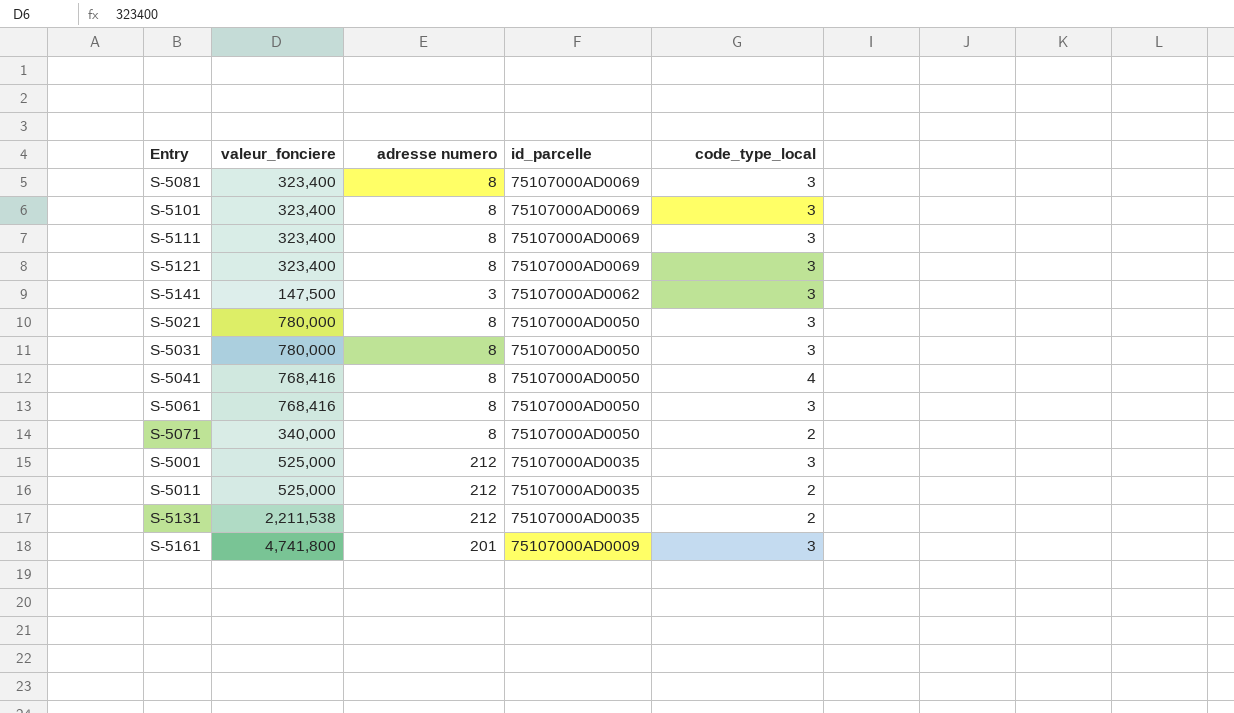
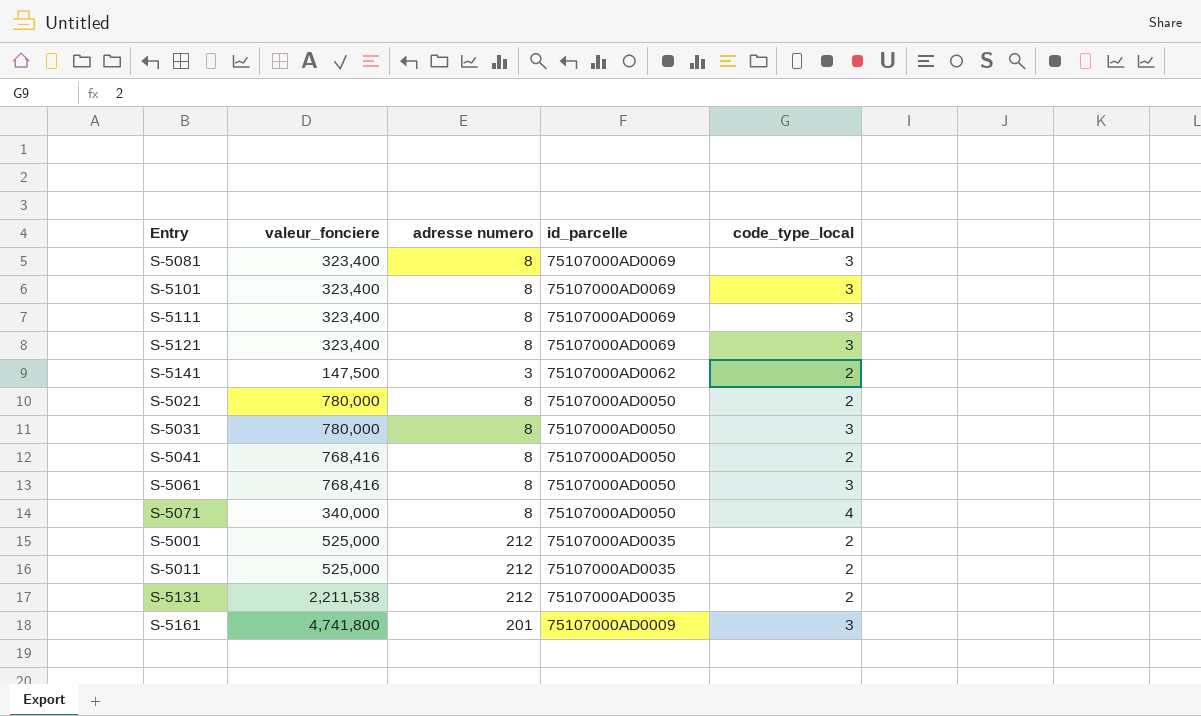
S-5141 | code_type_local: 3 -> 2
S-5021 | code_type_local: 3 -> 2
S-5041 | code_type_local: 4 -> 2
S-5071 | code_type_local: 2 -> 4
S-5001 | code_type_local: 3 -> 2

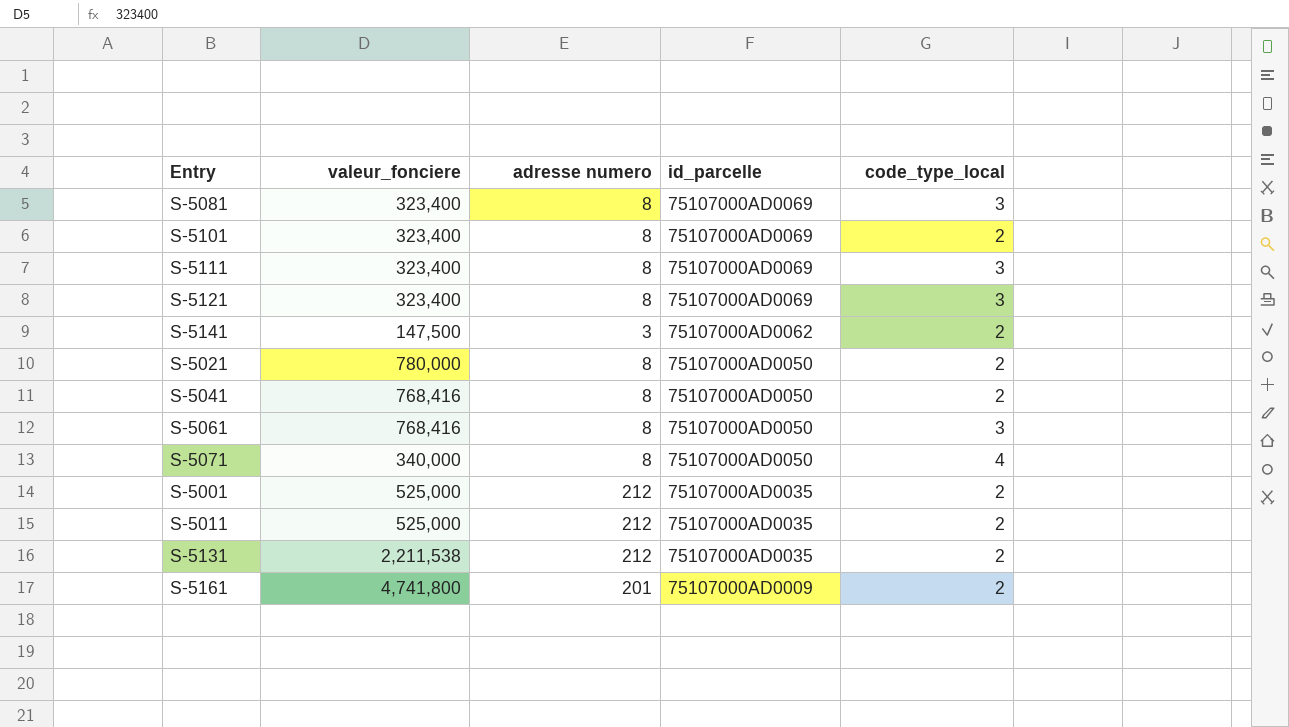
row S-5031: 780,000 | 8 | 75107000AD0050 | 3 -> none
S-5101 | code_type_local: 3 -> 2
S-5161 | code_type_local: 3 -> 2

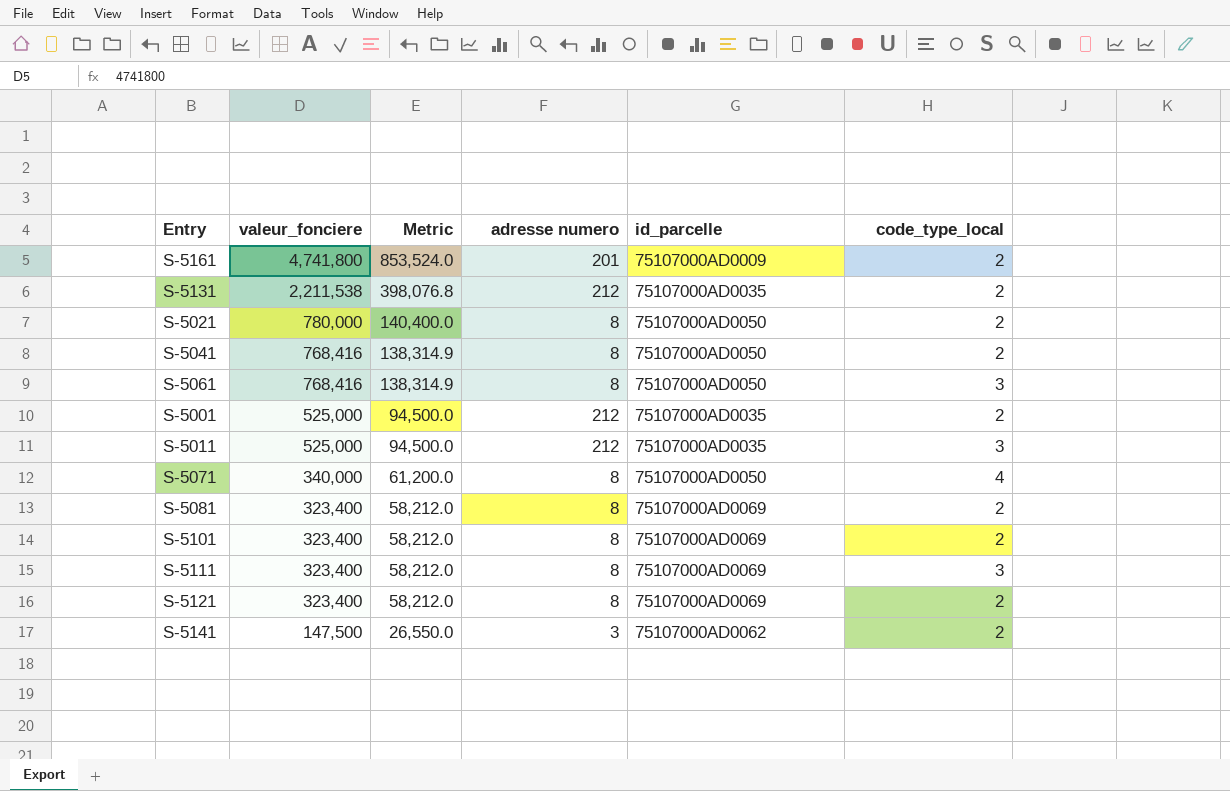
row order: id_parcelle descending -> valeur_fonciere descending
column Metric | formula: none -> [valeur_fonciere] * 0.18
S-5011 | code_type_local: 2 -> 3
S-5081 | code_type_local: 3 -> 2
S-5121 | code_type_local: 3 -> 2

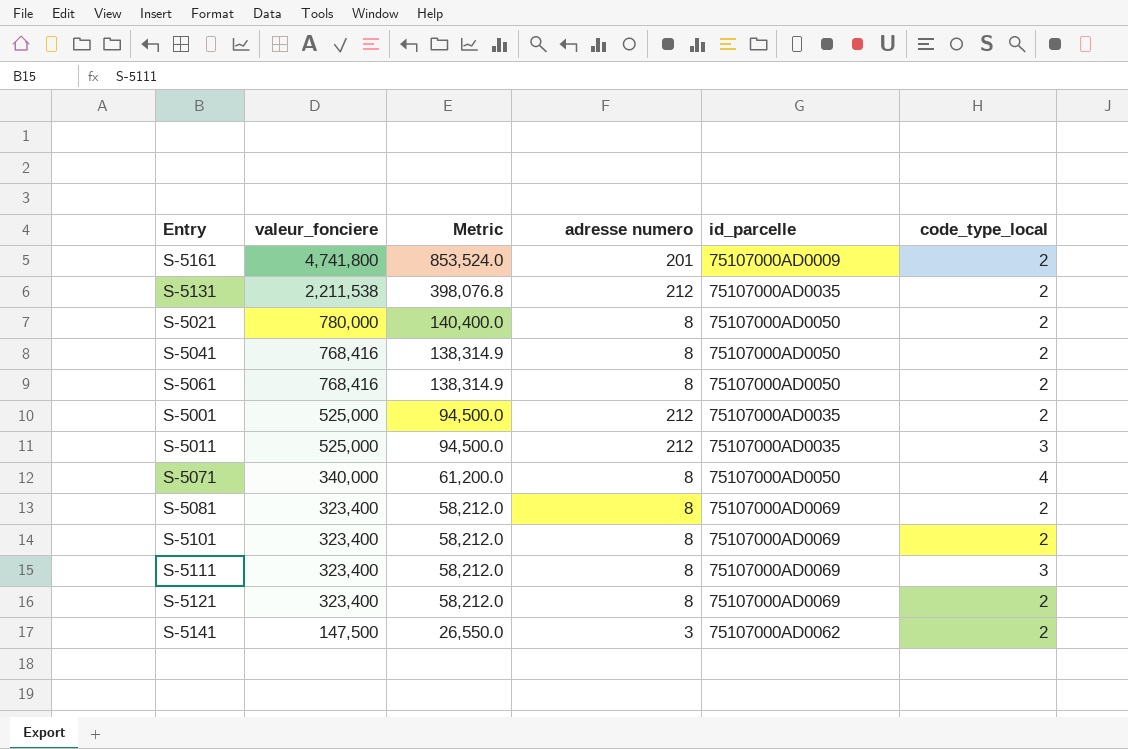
S-5061 | code_type_local: 3 -> 2

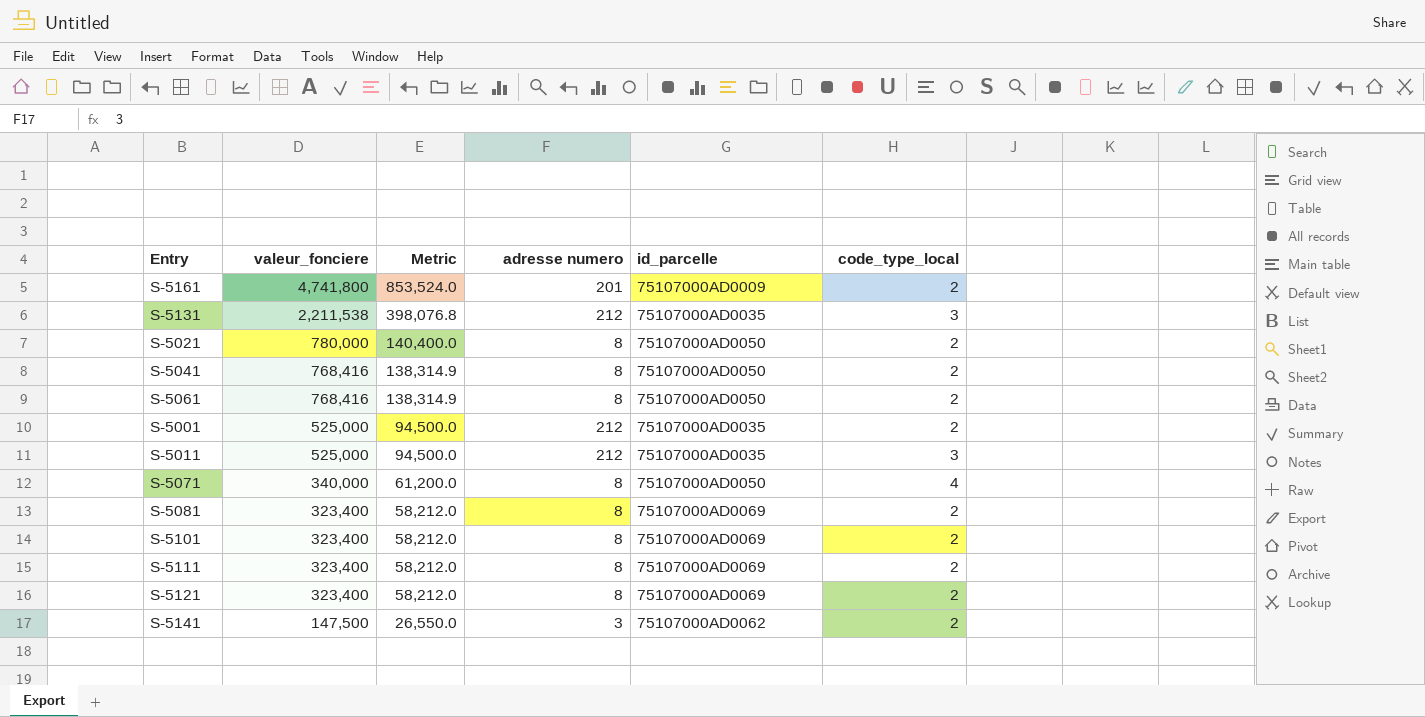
S-5131 | code_type_local: 2 -> 3
S-5111 | code_type_local: 3 -> 2

